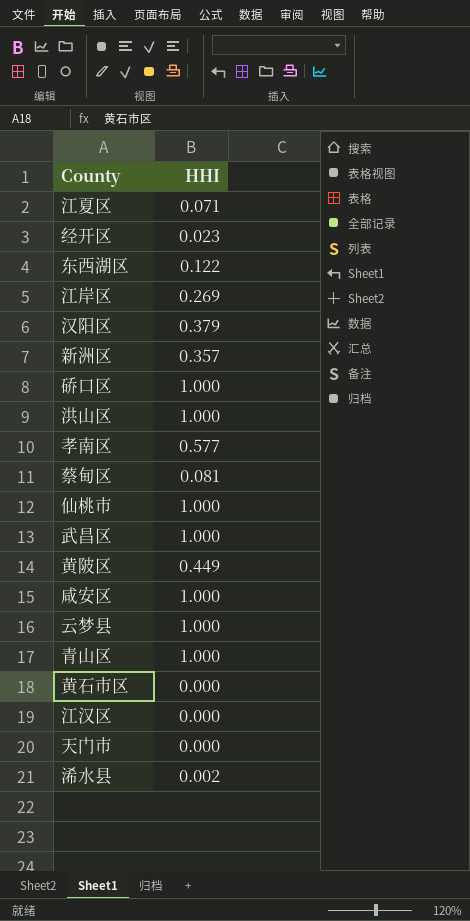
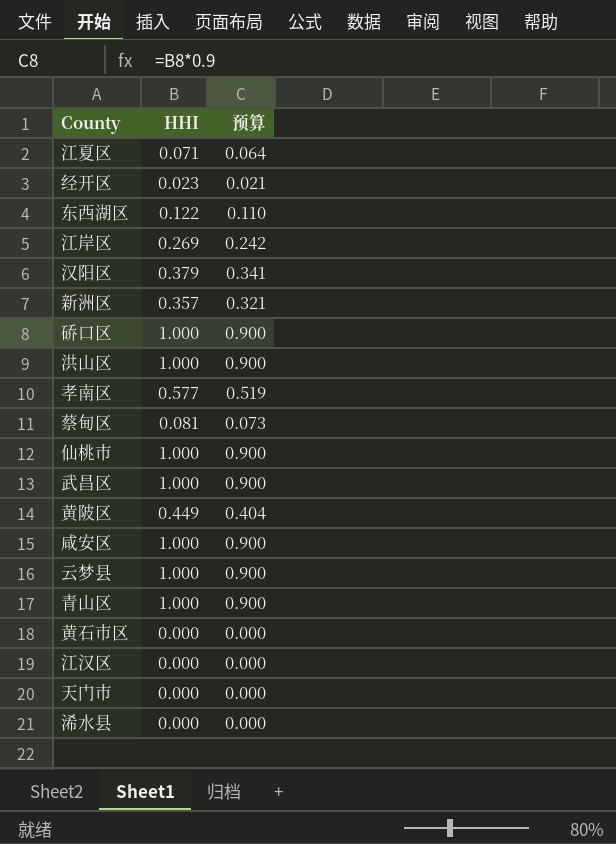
column 预算 | formula: none -> [HHI] * 0.9
浠水县 | HHI: 0.002 -> 0.000

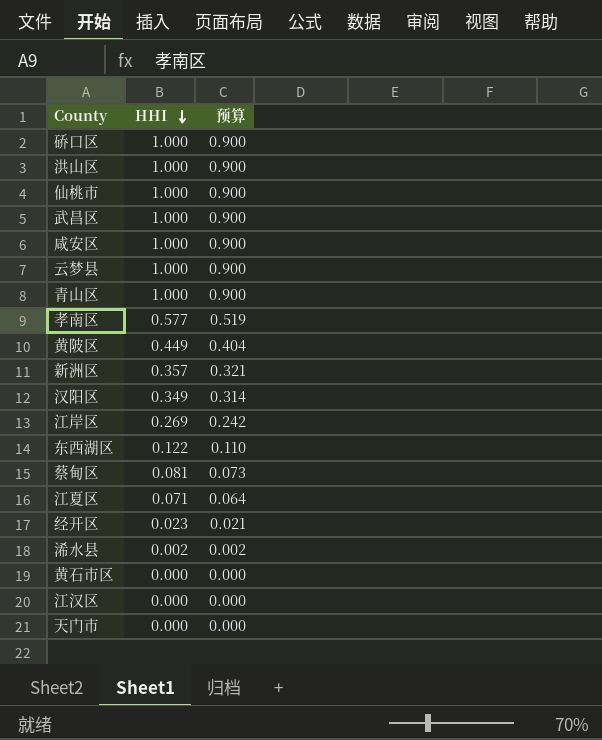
row order: none -> HHI descending
汉阳区 | HHI: 0.379 -> 0.349
汉阳区 | 预算: 0.341 -> 0.314
浠水县 | HHI: 0.000 -> 0.002
浠水县 | 预算: 0.000 -> 0.002

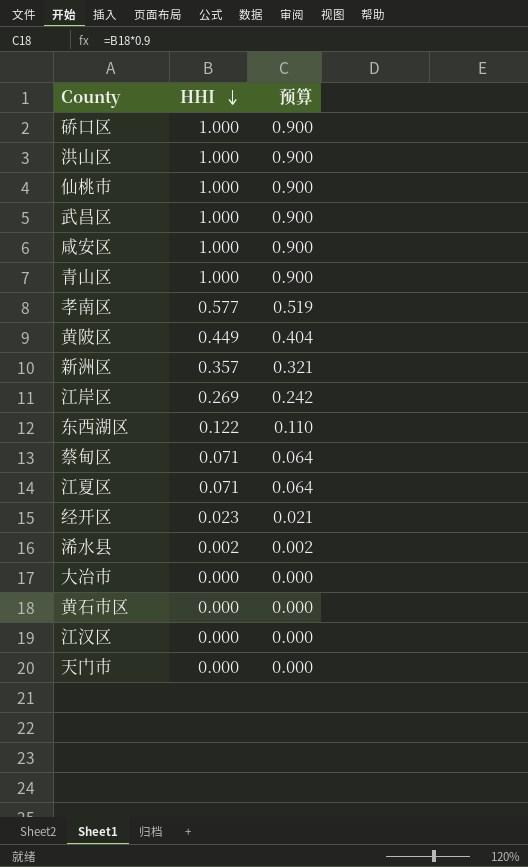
row 云梦县: 1.000 | 0.900 -> none
row 汉阳区: 0.349 | 0.314 -> none
蔡甸区 | HHI: 0.081 -> 0.071
蔡甸区 | 预算: 0.073 -> 0.064
row 大冶市: none -> 0.000 | 0.000

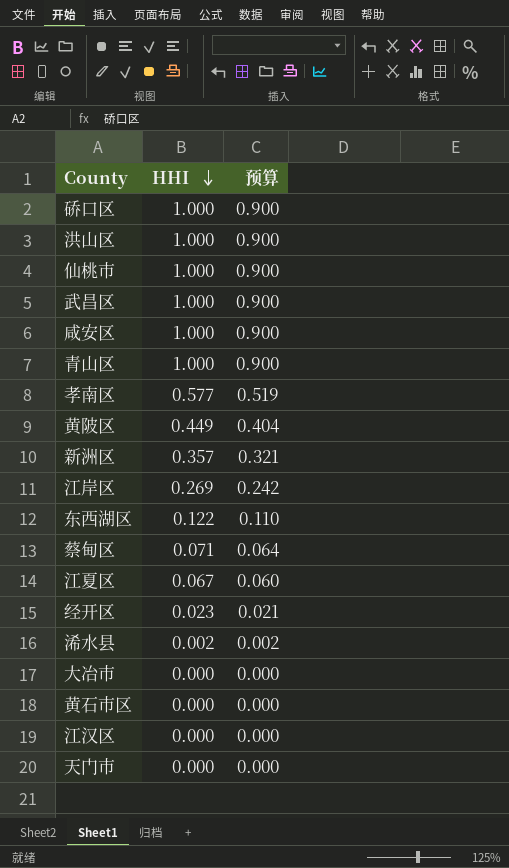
江夏区 | HHI: 0.071 -> 0.067
江夏区 | 预算: 0.064 -> 0.060

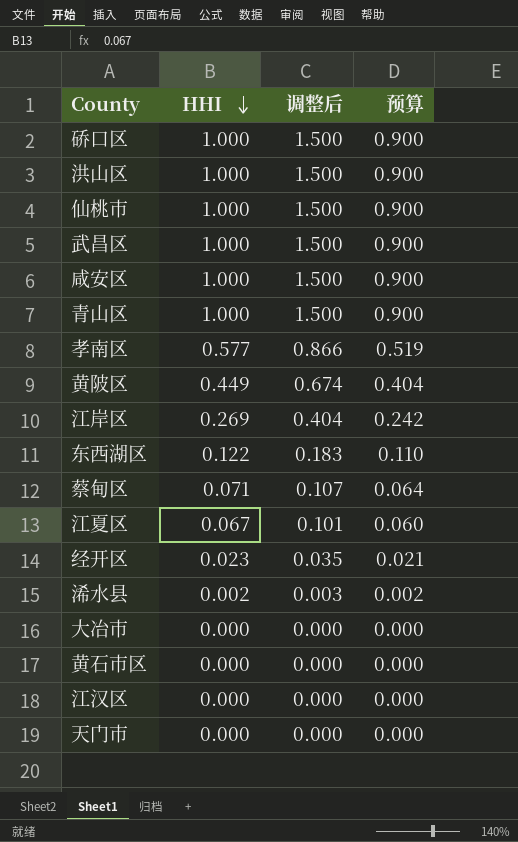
column 调整后 | formula: none -> [HHI] * 1.5
row 新洲区: 0.357 | 0.321 -> none

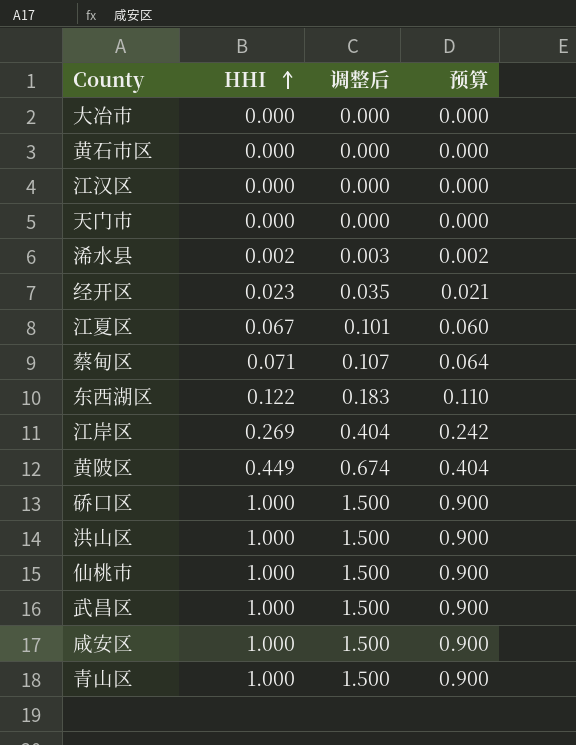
row order: HHI descending -> HHI ascending
row 孝南区: 0.577 | 0.866 | 0.519 -> none

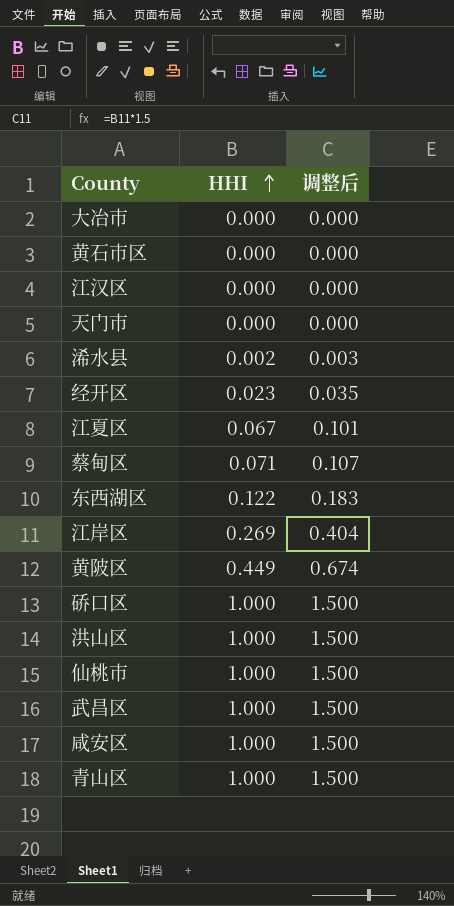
column 预算 | formula: [HHI] * 0.9 -> none

